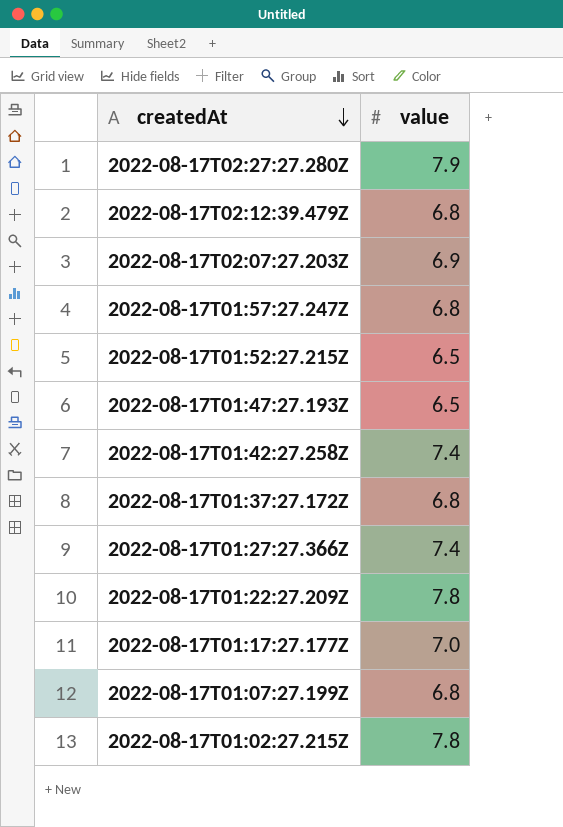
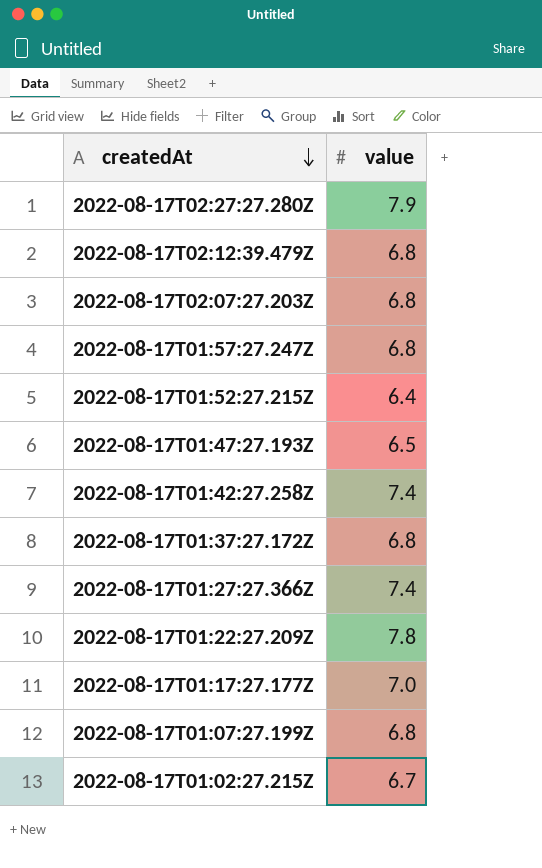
2022-08-17T02:07:27.203Z | value: 6.9 -> 6.8
2022-08-17T01:52:27.215Z | value: 6.5 -> 6.4
2022-08-17T01:02:27.215Z | value: 7.8 -> 6.7

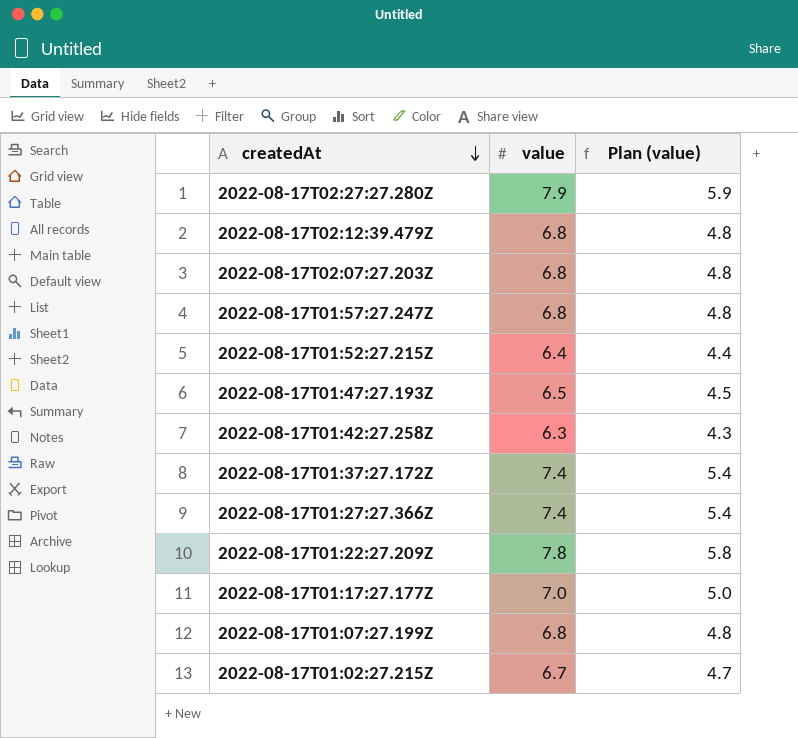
column Plan (value) | formula: none -> [value] - 2
2022-08-17T01:42:27.258Z | value: 7.4 -> 6.3
2022-08-17T01:37:27.172Z | value: 6.8 -> 7.4

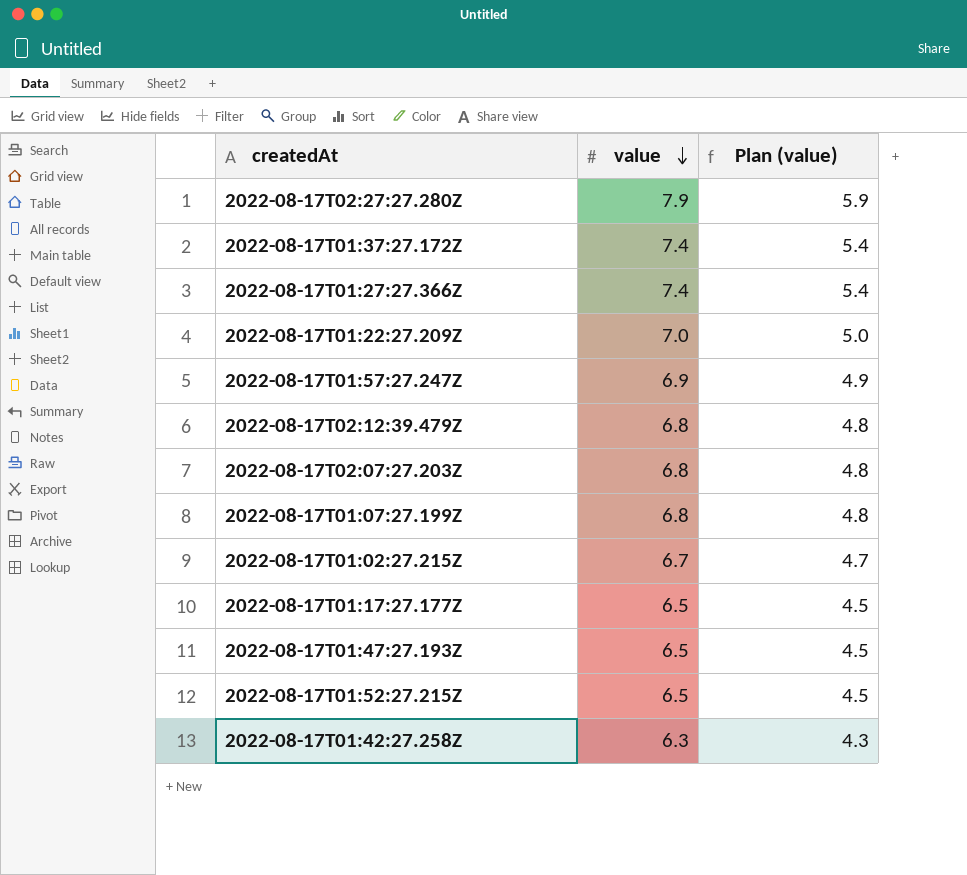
row order: createdAt descending -> value descending
2022-08-17T01:22:27.209Z | value: 7.8 -> 7.0
2022-08-17T01:22:27.209Z | Plan (value): 5.8 -> 5.0
2022-08-17T01:57:27.247Z | value: 6.8 -> 6.9
2022-08-17T01:57:27.247Z | Plan (value): 4.8 -> 4.9
2022-08-17T01:17:27.177Z | value: 7.0 -> 6.5
2022-08-17T01:17:27.177Z | Plan (value): 5.0 -> 4.5
2022-08-17T01:52:27.215Z | value: 6.4 -> 6.5
2022-08-17T01:52:27.215Z | Plan (value): 4.4 -> 4.5

